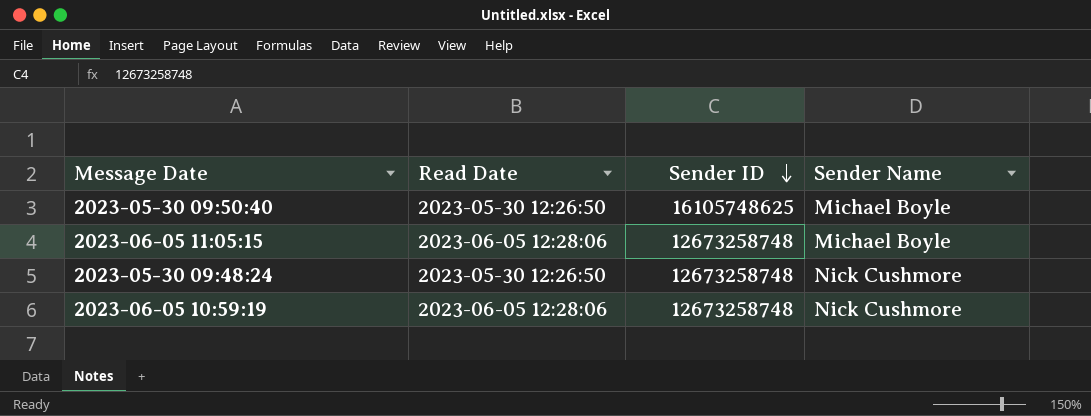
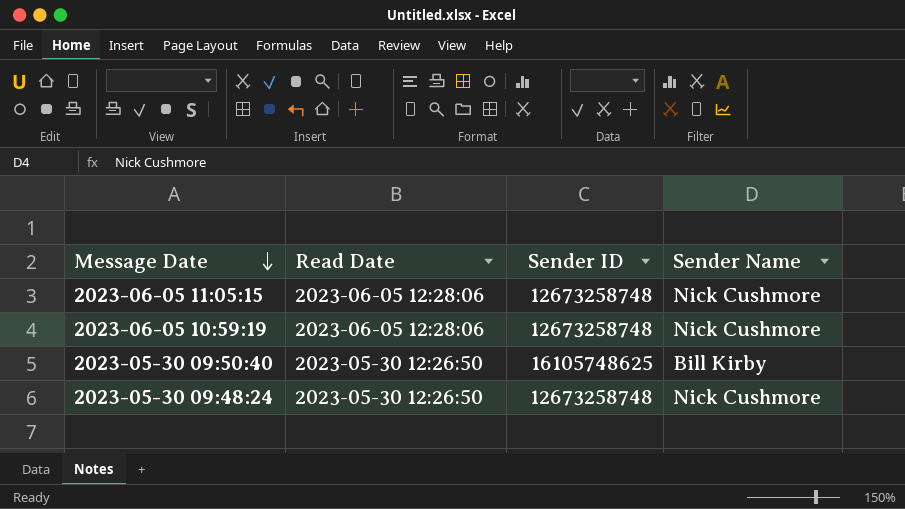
row order: Sender ID descending -> Message Date descending
2023-06-05 11:05:15 | Sender Name: Michael Boyle -> Nick Cushmore
2023-05-30 09:50:40 | Sender Name: Michael Boyle -> Bill Kirby

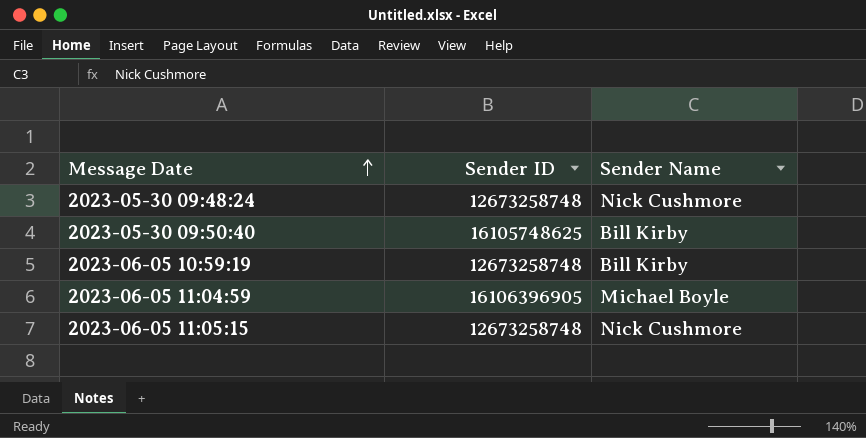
row order: Message Date descending -> Message Date ascending
column Read Date | position: 2 -> none
2023-06-05 10:59:19 | Sender Name: Nick Cushmore -> Bill Kirby
row 2023-06-05 11:04:59: none -> 16106396905 | Michael Boyle

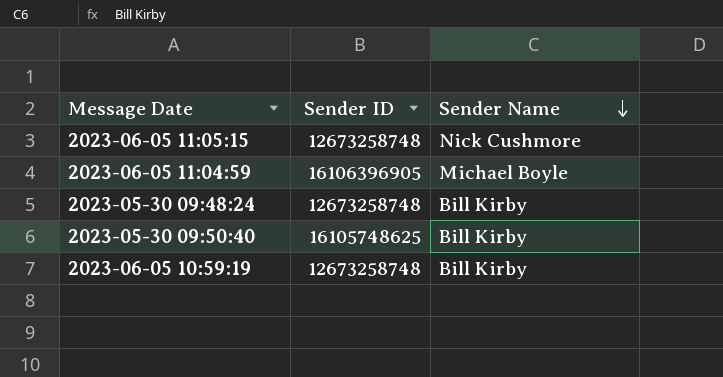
row order: Message Date ascending -> Sender Name descending
2023-05-30 09:48:24 | Sender Name: Nick Cushmore -> Bill Kirby

